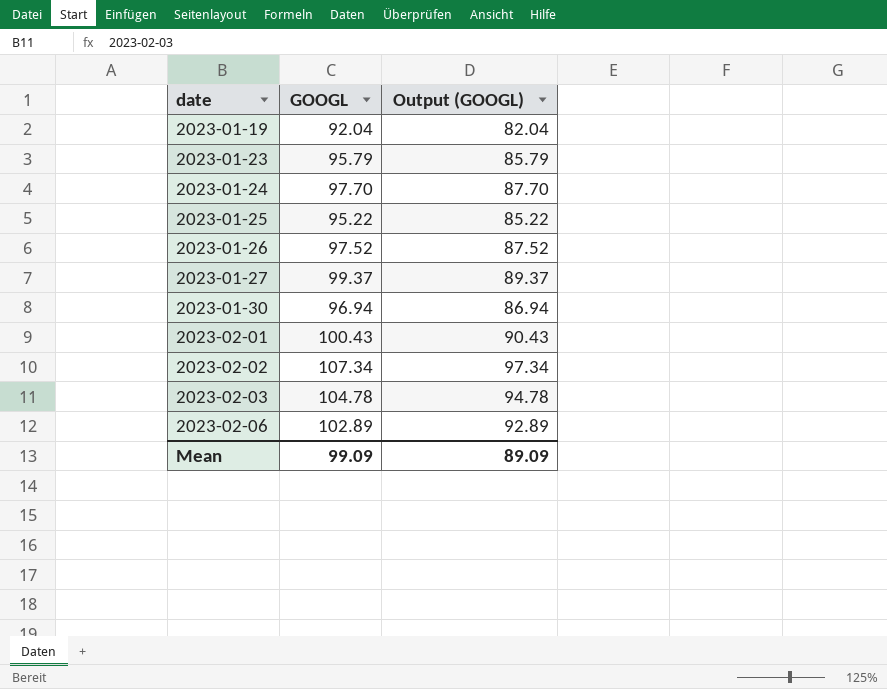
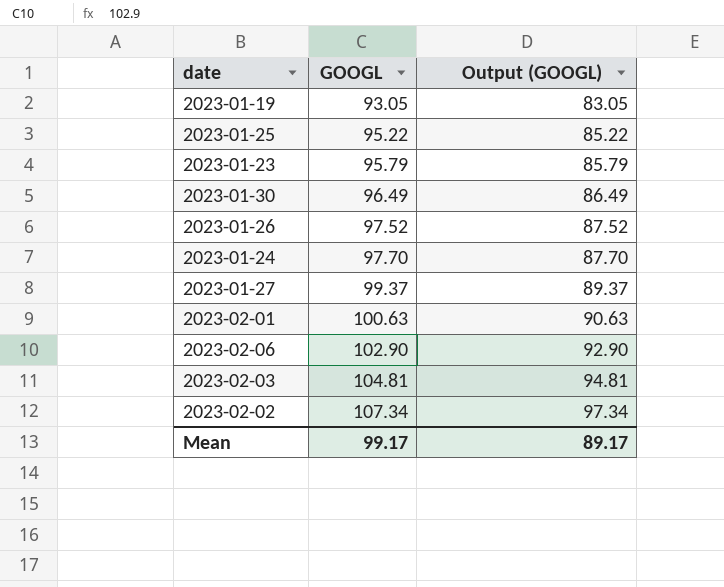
row order: date ascending -> GOOGL ascending
2023-01-19 | GOOGL: 92.04 -> 93.05
2023-01-19 | Output (GOOGL): 82.04 -> 83.05
2023-01-30 | GOOGL: 96.94 -> 96.49
2023-01-30 | Output (GOOGL): 86.94 -> 86.49
2023-02-01 | GOOGL: 100.43 -> 100.63
2023-02-01 | Output (GOOGL): 90.43 -> 90.63
2023-02-06 | GOOGL: 102.89 -> 102.90
2023-02-06 | Output (GOOGL): 92.89 -> 92.90
2023-02-03 | GOOGL: 104.78 -> 104.81
2023-02-03 | Output (GOOGL): 94.78 -> 94.81
Mean | GOOGL: 99.09 -> 99.17
Mean | Output (GOOGL): 89.09 -> 89.17

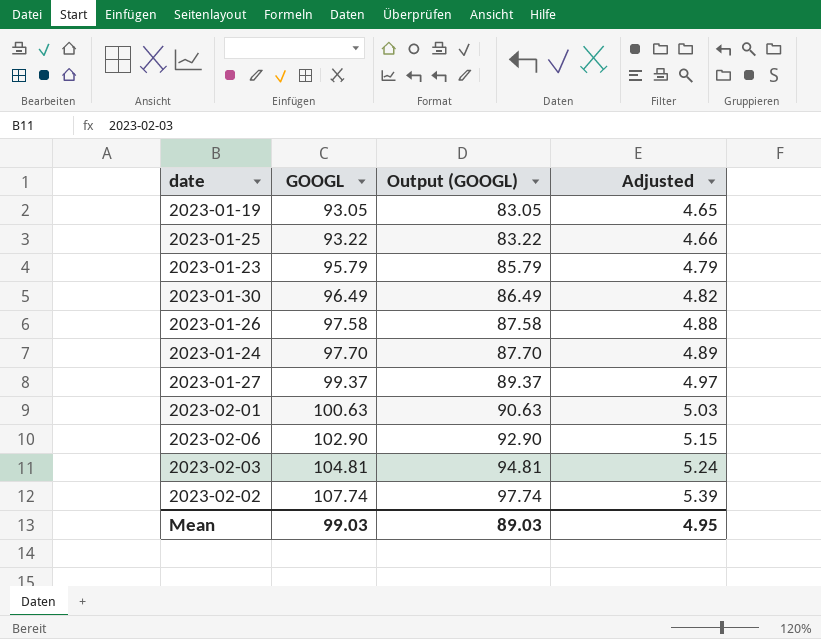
column Adjusted | formula: none -> [GOOGL] * 0.05
2023-01-25 | GOOGL: 95.22 -> 93.22
2023-01-25 | Output (GOOGL): 85.22 -> 83.22
2023-01-26 | GOOGL: 97.52 -> 97.58
2023-01-26 | Output (GOOGL): 87.52 -> 87.58
2023-02-02 | GOOGL: 107.34 -> 107.74
2023-02-02 | Output (GOOGL): 97.34 -> 97.74
Mean | GOOGL: 99.17 -> 99.03
Mean | Output (GOOGL): 89.17 -> 89.03

